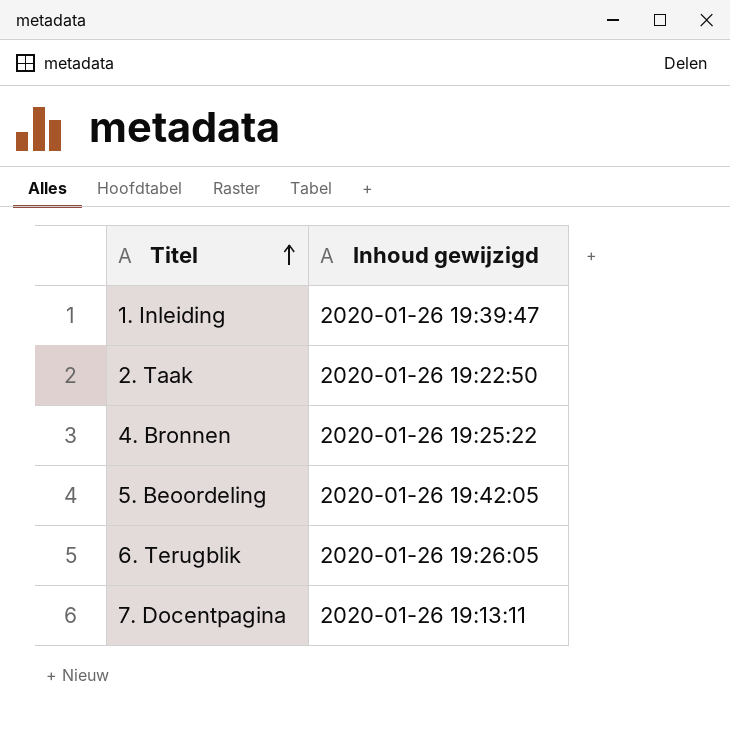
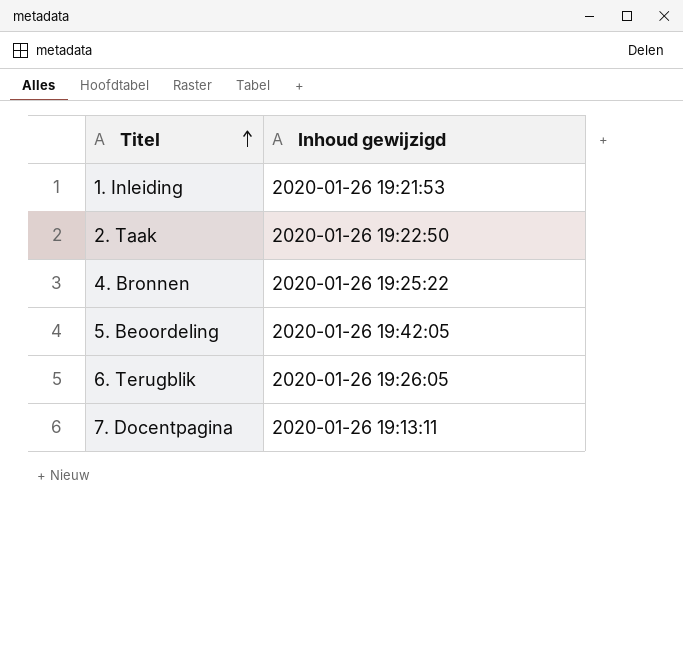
1. Inleiding | Inhoud gewijzigd: 2020-01-26 19:39:47 -> 2020-01-26 19:21:53

